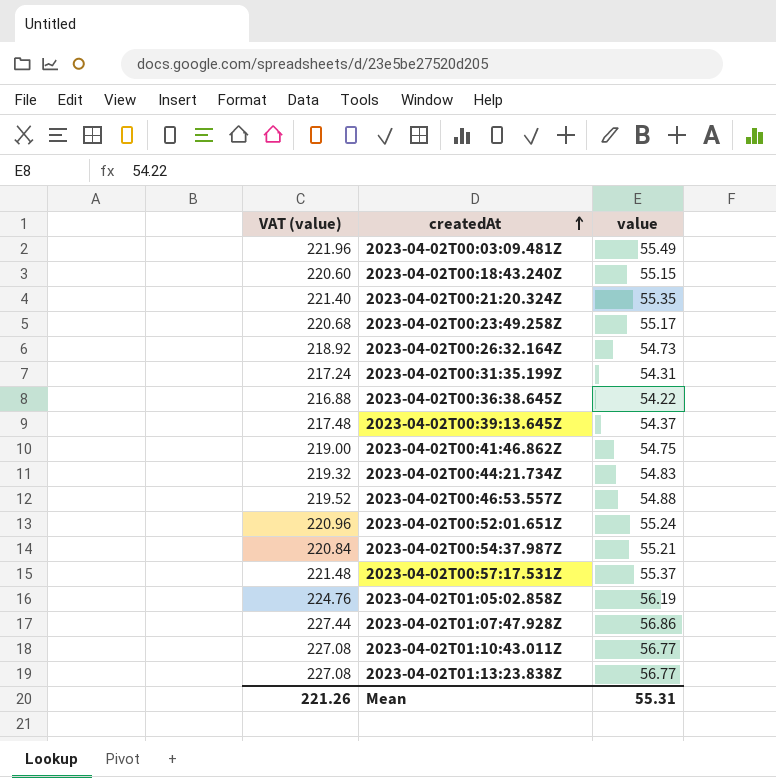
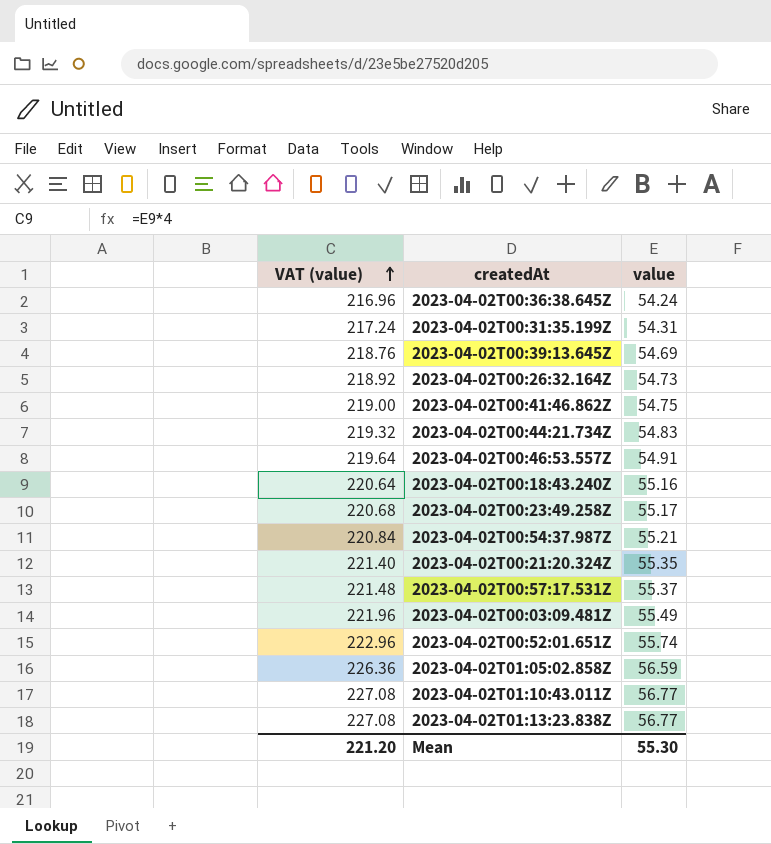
row order: createdAt ascending -> VAT (value) ascending
row 2023-04-02T01:07:47.928Z: 227.44 | 56.86 -> none
2023-04-02T00:36:38.645Z | VAT (value): 216.88 -> 216.96
2023-04-02T00:36:38.645Z | value: 54.22 -> 54.24
2023-04-02T00:39:13.645Z | VAT (value): 217.48 -> 218.76
2023-04-02T00:39:13.645Z | value: 54.37 -> 54.69
2023-04-02T00:46:53.557Z | VAT (value): 219.52 -> 219.64
2023-04-02T00:46:53.557Z | value: 54.88 -> 54.91
2023-04-02T00:18:43.240Z | VAT (value): 220.60 -> 220.64
2023-04-02T00:18:43.240Z | value: 55.15 -> 55.16
2023-04-02T00:52:01.651Z | VAT (value): 220.96 -> 222.96
2023-04-02T00:52:01.651Z | value: 55.24 -> 55.74
2023-04-02T01:05:02.858Z | VAT (value): 224.76 -> 226.36
2023-04-02T01:05:02.858Z | value: 56.19 -> 56.59
Mean | VAT (value): 221.26 -> 221.20
Mean | value: 55.31 -> 55.30

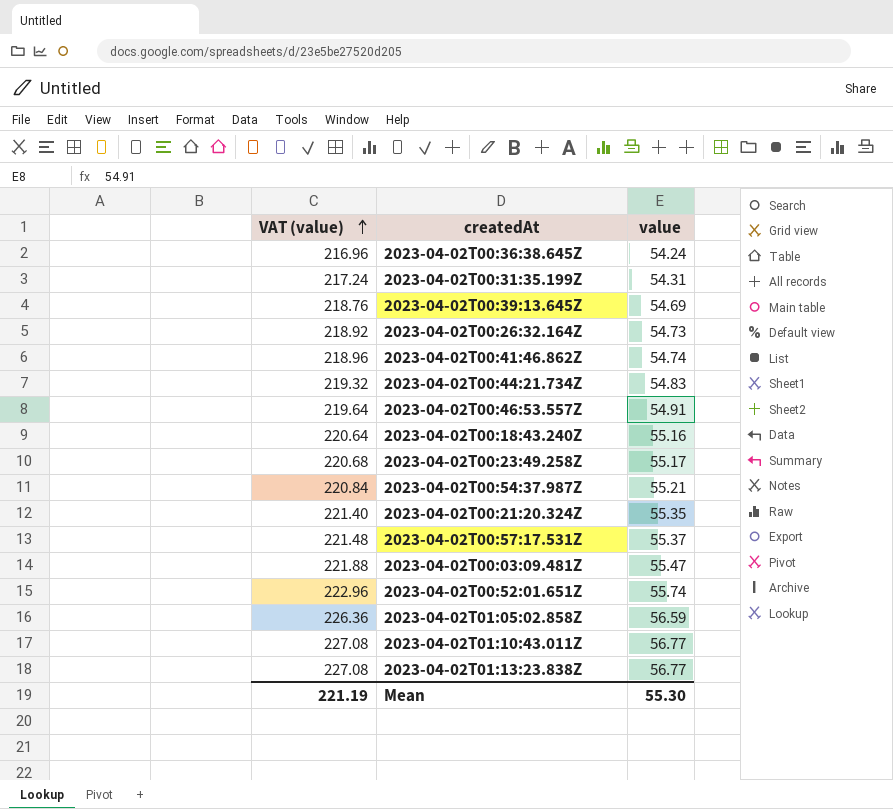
2023-04-02T00:41:46.862Z | VAT (value): 219.00 -> 218.96
2023-04-02T00:41:46.862Z | value: 54.75 -> 54.74
2023-04-02T00:03:09.481Z | VAT (value): 221.96 -> 221.88
2023-04-02T00:03:09.481Z | value: 55.49 -> 55.47
Mean | VAT (value): 221.20 -> 221.19

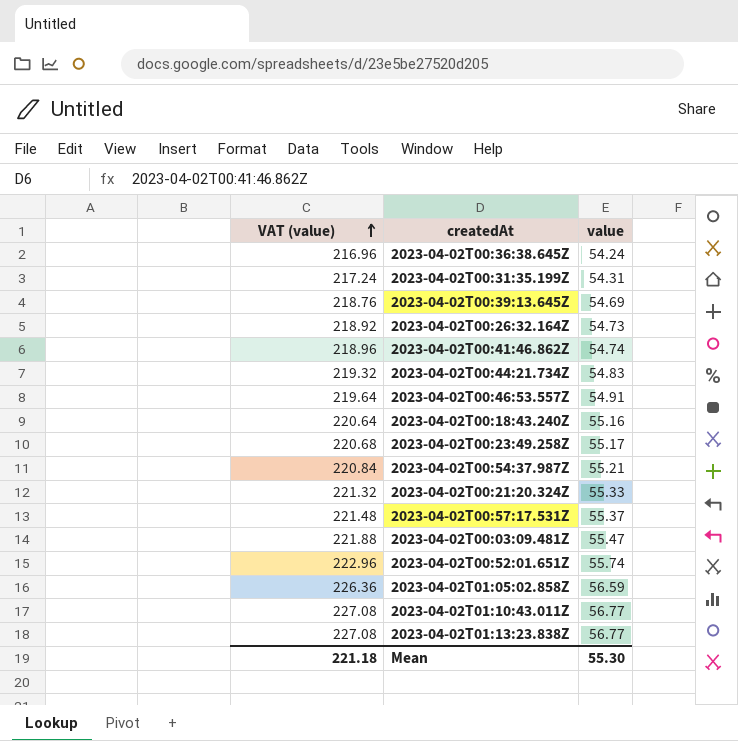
2023-04-02T00:21:20.324Z | VAT (value): 221.40 -> 221.32
2023-04-02T00:21:20.324Z | value: 55.35 -> 55.33
Mean | VAT (value): 221.19 -> 221.18

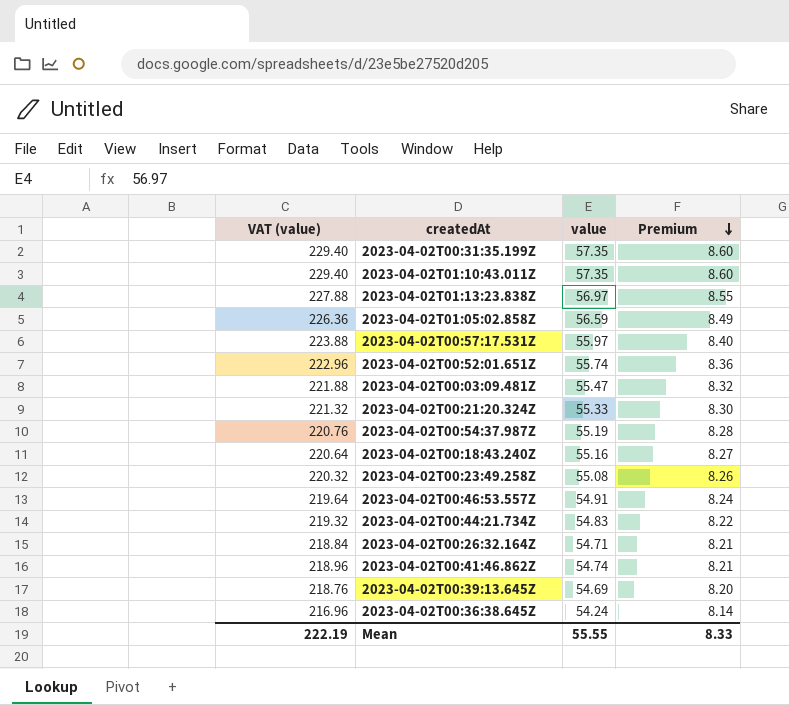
row order: VAT (value) ascending -> Premium descending
column Premium | formula: none -> [value] * 0.15
2023-04-02T00:31:35.199Z | VAT (value): 217.24 -> 229.40
2023-04-02T00:31:35.199Z | value: 54.31 -> 57.35
2023-04-02T01:10:43.011Z | VAT (value): 227.08 -> 229.40
2023-04-02T01:10:43.011Z | value: 56.77 -> 57.35
2023-04-02T01:13:23.838Z | VAT (value): 227.08 -> 227.88
2023-04-02T01:13:23.838Z | value: 56.77 -> 56.97
2023-04-02T00:57:17.531Z | VAT (value): 221.48 -> 223.88
2023-04-02T00:57:17.531Z | value: 55.37 -> 55.97
2023-04-02T00:54:37.987Z | VAT (value): 220.84 -> 220.76
2023-04-02T00:54:37.987Z | value: 55.21 -> 55.19
2023-04-02T00:23:49.258Z | VAT (value): 220.68 -> 220.32
2023-04-02T00:23:49.258Z | value: 55.17 -> 55.08
2023-04-02T00:26:32.164Z | VAT (value): 218.92 -> 218.84
2023-04-02T00:26:32.164Z | value: 54.73 -> 54.71
Mean | VAT (value): 221.18 -> 222.19
Mean | value: 55.30 -> 55.55

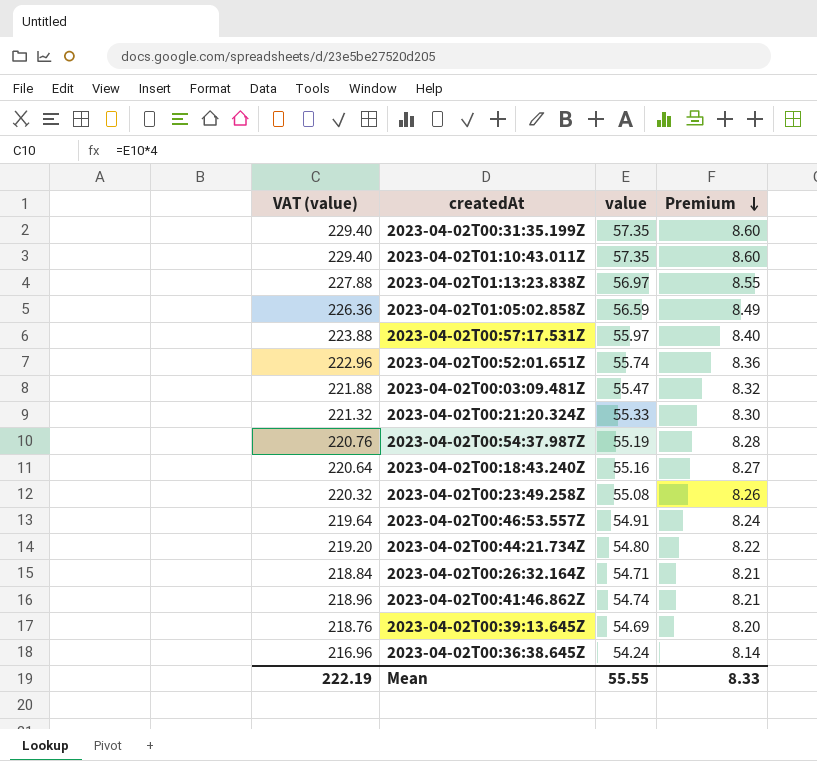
2023-04-02T00:44:21.734Z | VAT (value): 219.32 -> 219.20
2023-04-02T00:44:21.734Z | value: 54.83 -> 54.80

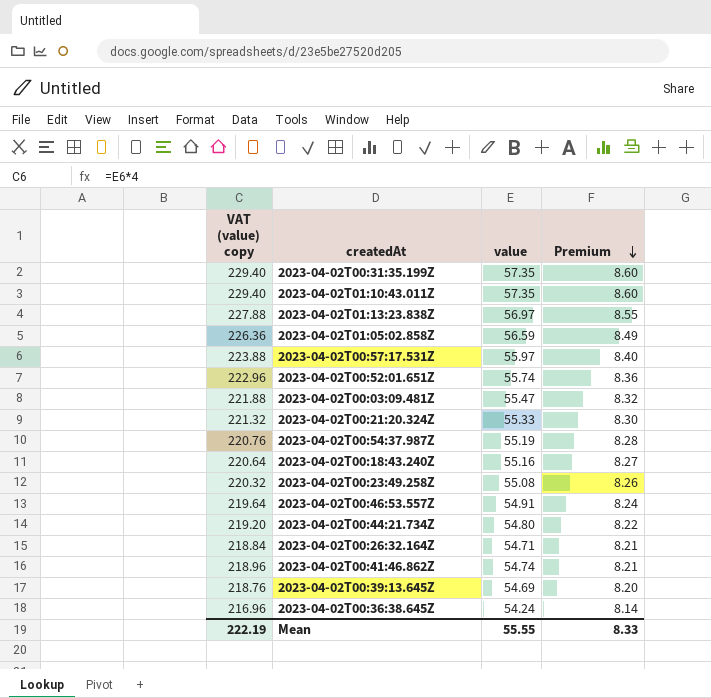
column name: VAT (value) -> VAT (value) copy

